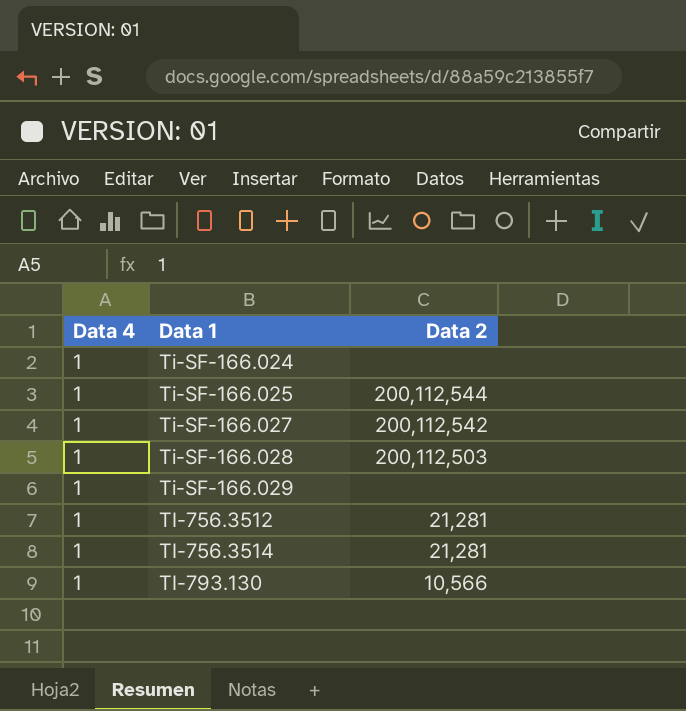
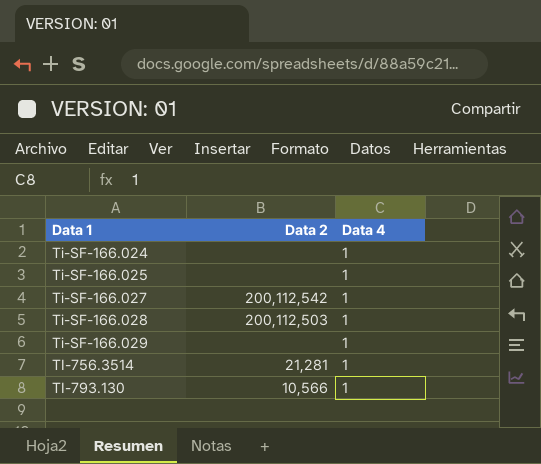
column Data 4 | position: 1 -> 3
row TI-756.3512: 1 | 21,281 -> none
Ti-SF-166.025 | Data 2: 200,112,544 -> none

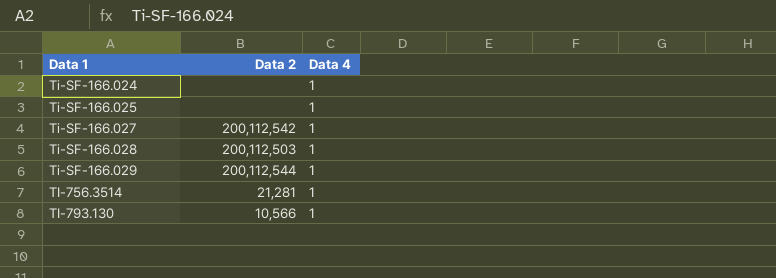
Ti-SF-166.029 | Data 2: none -> 200,112,544

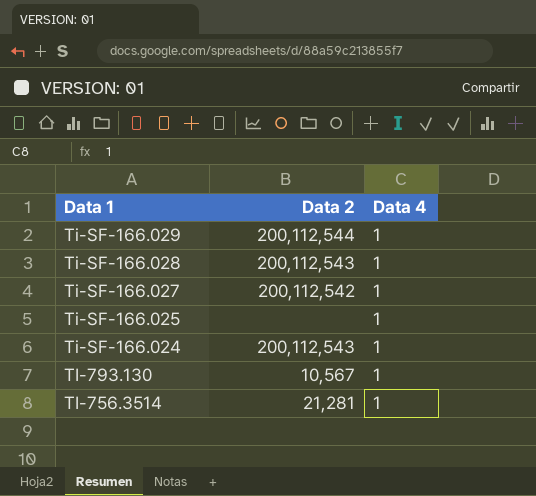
row order: none -> Data 1 descending
Ti-SF-166.028 | Data 2: 200,112,503 -> 200,112,543
Ti-SF-166.024 | Data 2: none -> 200,112,543
TI-793.130 | Data 2: 10,566 -> 10,567

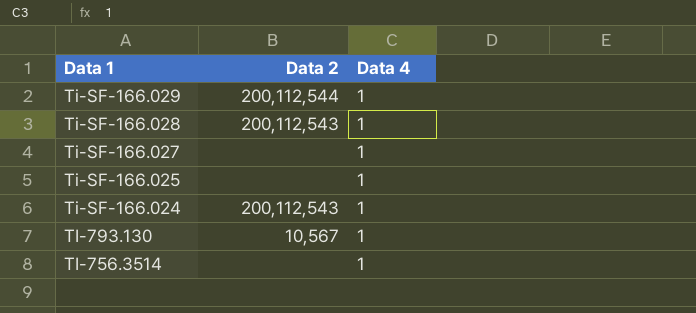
Ti-SF-166.027 | Data 2: 200,112,542 -> none
TI-756.3514 | Data 2: 21,281 -> none

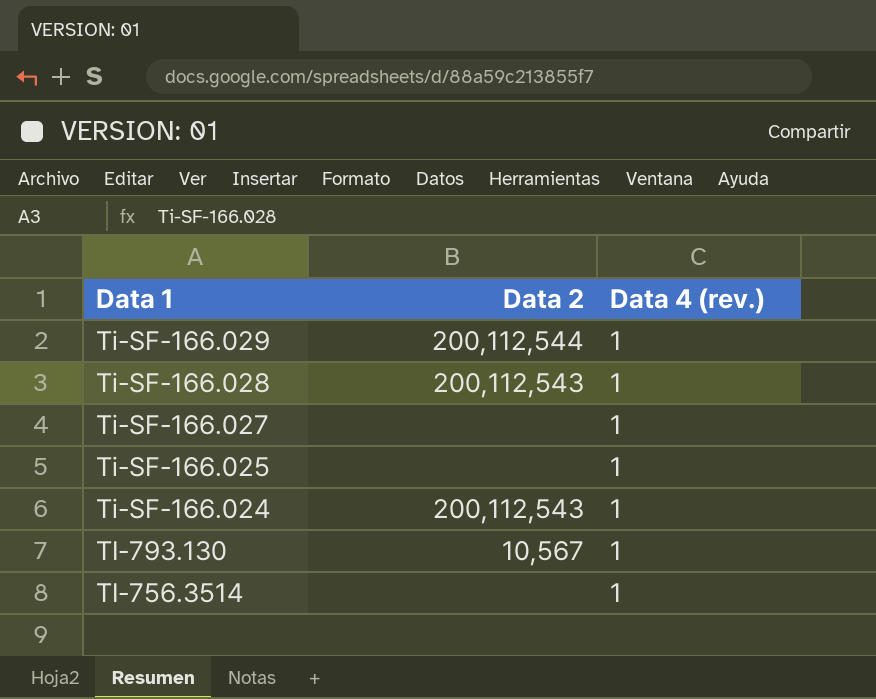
column name: Data 4 -> Data 4 (rev.)

